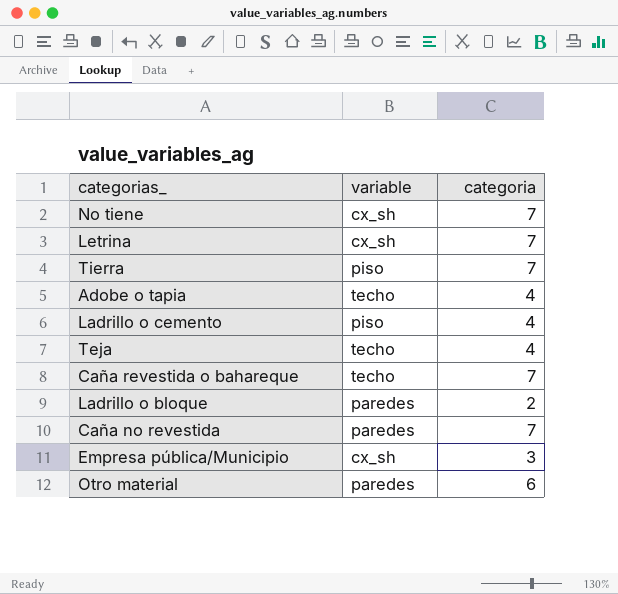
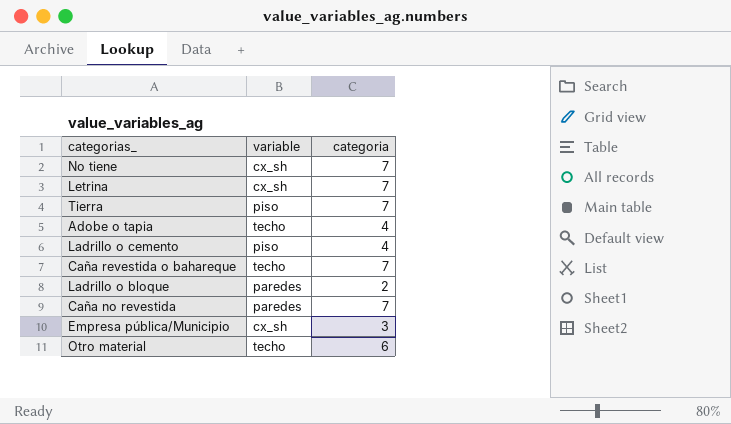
row Teja: techo | 4 -> none
Otro material | variable: paredes -> techo

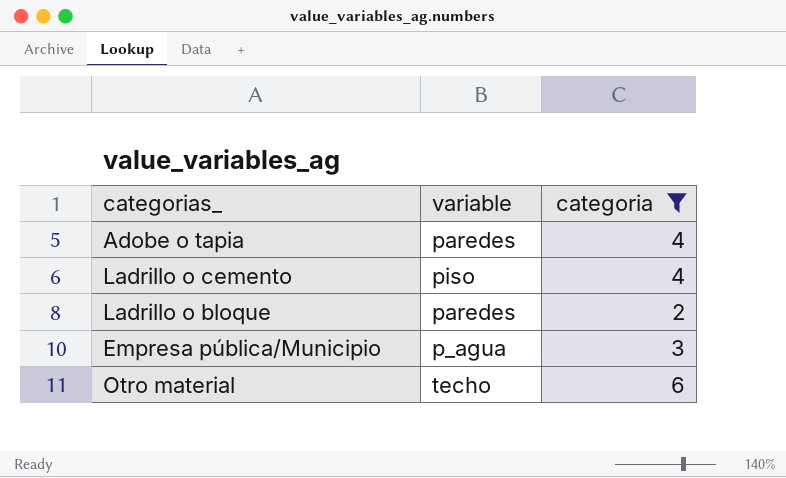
filter: none -> categoria != 7
Adobe o tapia | variable: techo -> paredes
Empresa pública/Municipio | variable: cx_sh -> p_agua

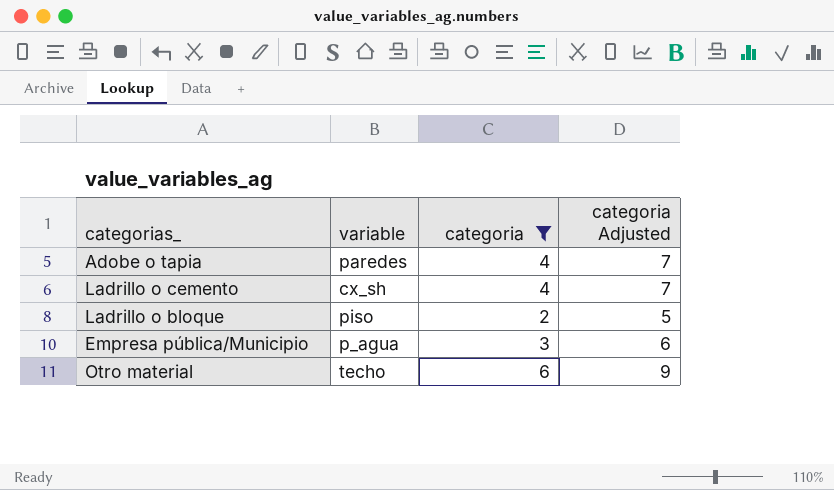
column categoria Adjusted | formula: none -> [categoria] + 3
Ladrillo o cemento | variable: piso -> cx_sh
Ladrillo o bloque | variable: paredes -> piso

